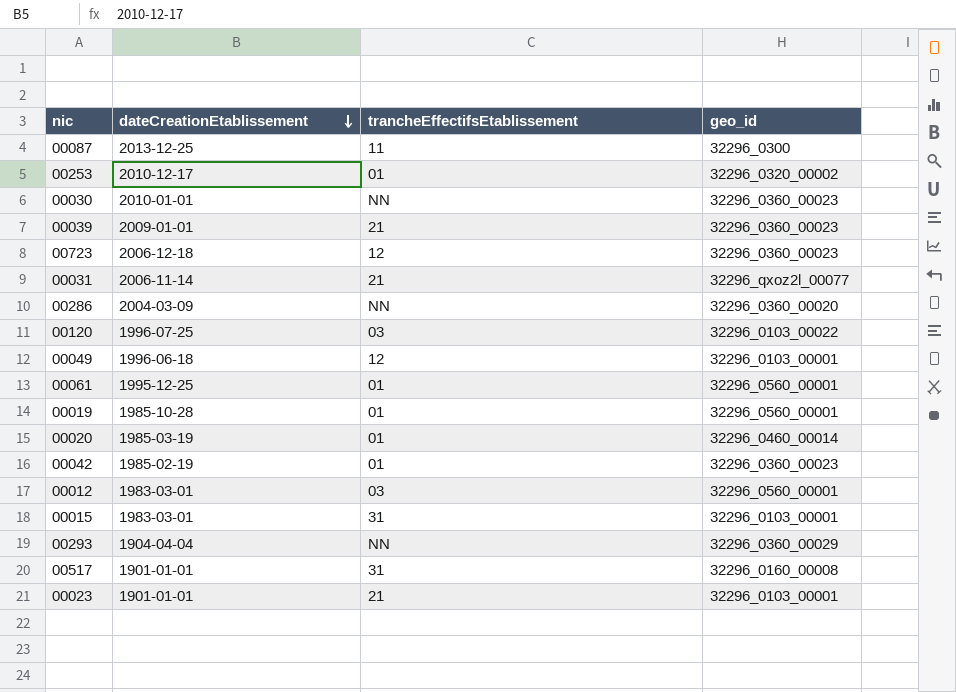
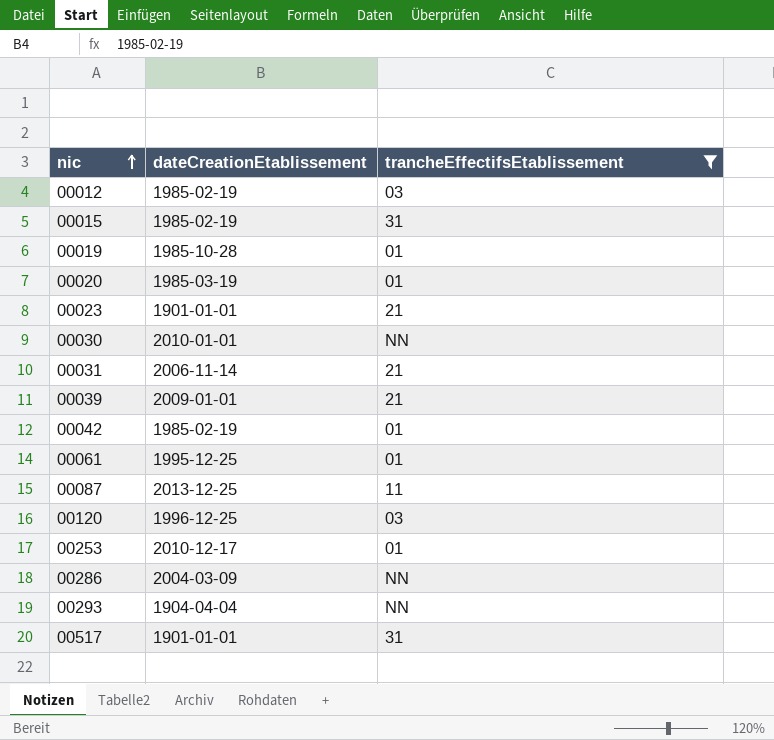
filter: none -> trancheEffectifsEtablissement != 12
row order: dateCreationEtablissement descending -> nic ascending
column geo_id | position: 4 -> none
00012 | dateCreationEtablissement: 1983-03-01 -> 1985-02-19
00015 | dateCreationEtablissement: 1983-03-01 -> 1985-02-19
00120 | dateCreationEtablissement: 1996-07-25 -> 1996-12-25

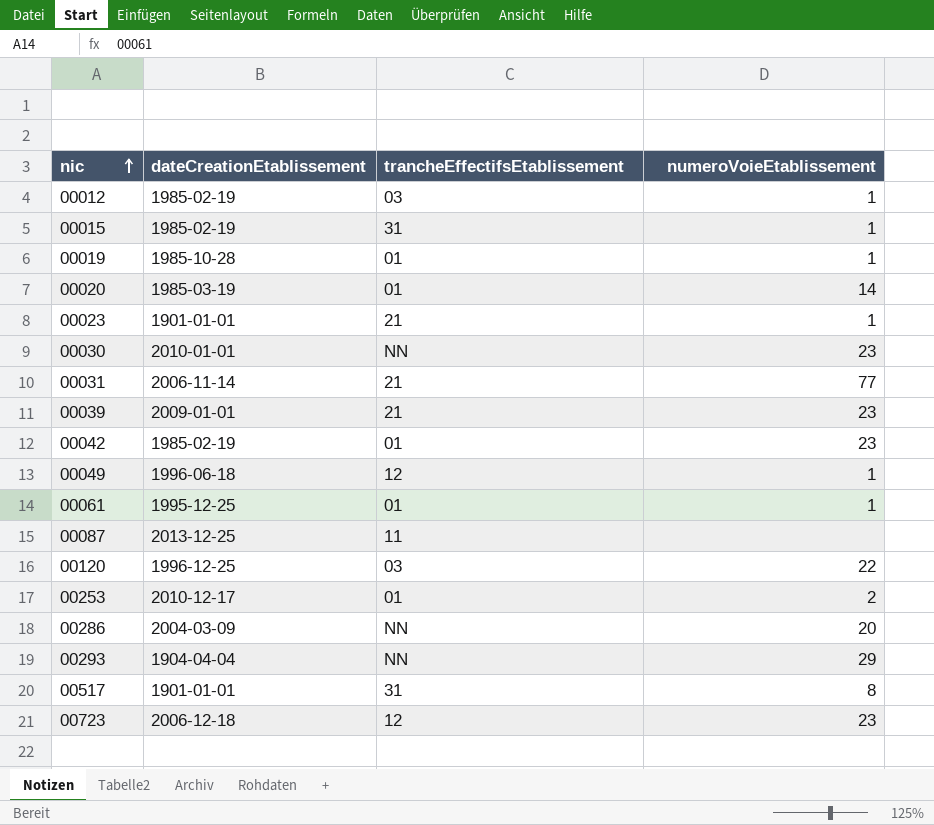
filter: trancheEffectifsEtablissement != 12 -> none
column numeroVoieEtablissement | position: none -> 4

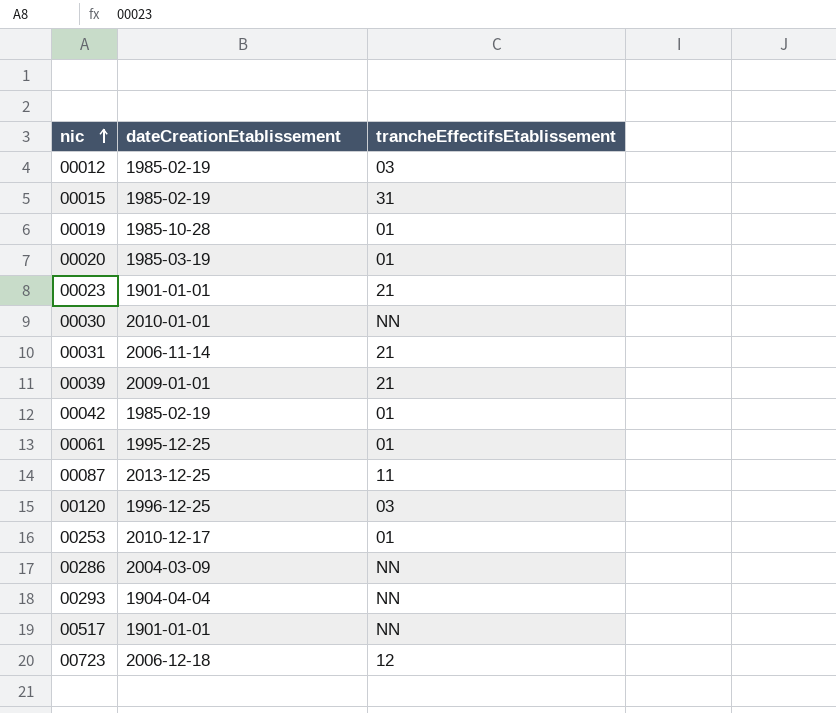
column numeroVoieEtablissement | position: 4 -> none
row 00049: 1996-06-18 | 12 | 1 -> none
00517 | trancheEffectifsEtablissement: 31 -> NN

